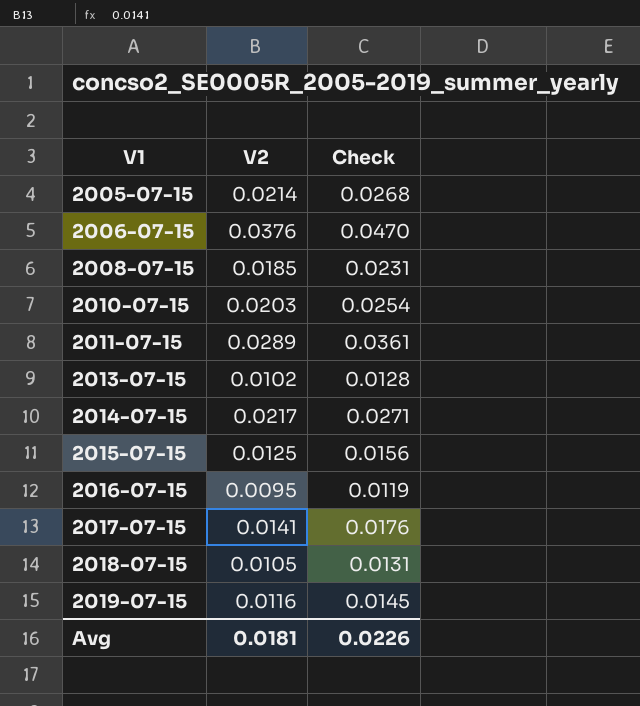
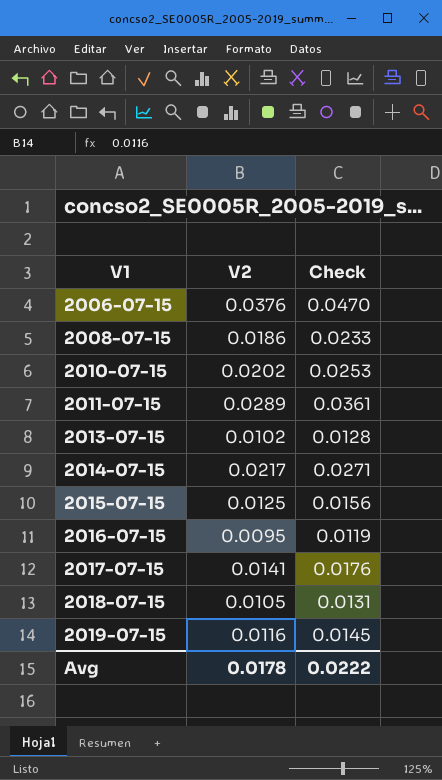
row 2005-07-15: 0.0214 | 0.0268 -> none
2008-07-15 | V2: 0.0185 -> 0.0186
2008-07-15 | Check: 0.0231 -> 0.0233
2010-07-15 | V2: 0.0203 -> 0.0202
2010-07-15 | Check: 0.0254 -> 0.0253
Avg | V2: 0.0181 -> 0.0178
Avg | Check: 0.0226 -> 0.0222

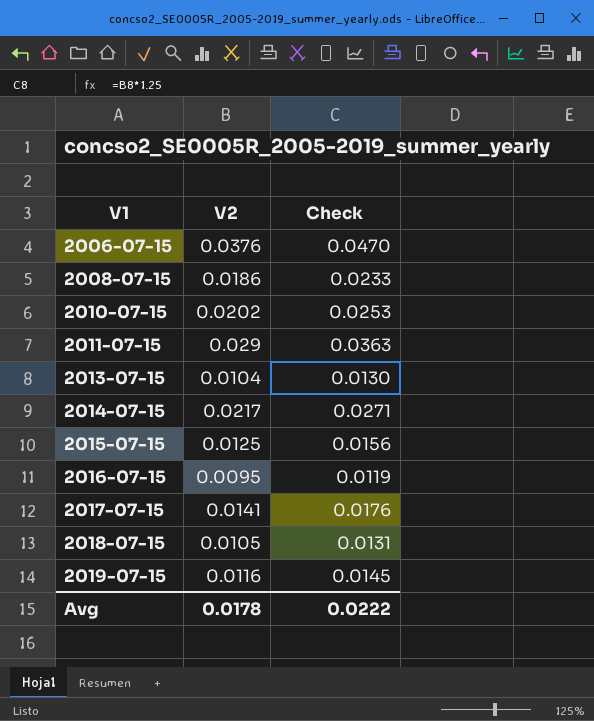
2011-07-15 | V2: 0.0289 -> 0.029
2011-07-15 | Check: 0.0361 -> 0.0363
2013-07-15 | V2: 0.0102 -> 0.0104
2013-07-15 | Check: 0.0128 -> 0.0130

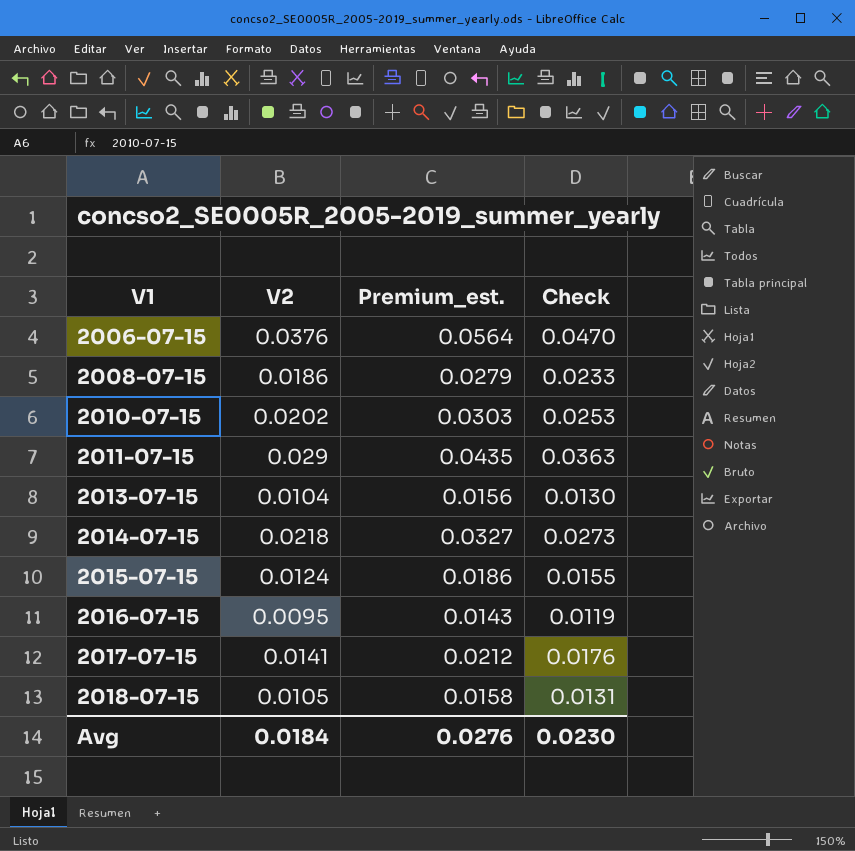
column Premium_est. | formula: none -> [V2] * 1.5
row 2019-07-15: 0.0116 | 0.0145 -> none
2014-07-15 | V2: 0.0217 -> 0.0218
2014-07-15 | Check: 0.0271 -> 0.0273
2015-07-15 | V2: 0.0125 -> 0.0124
2015-07-15 | Check: 0.0156 -> 0.0155
Avg | V2: 0.0178 -> 0.0184
Avg | Check: 0.0222 -> 0.0230

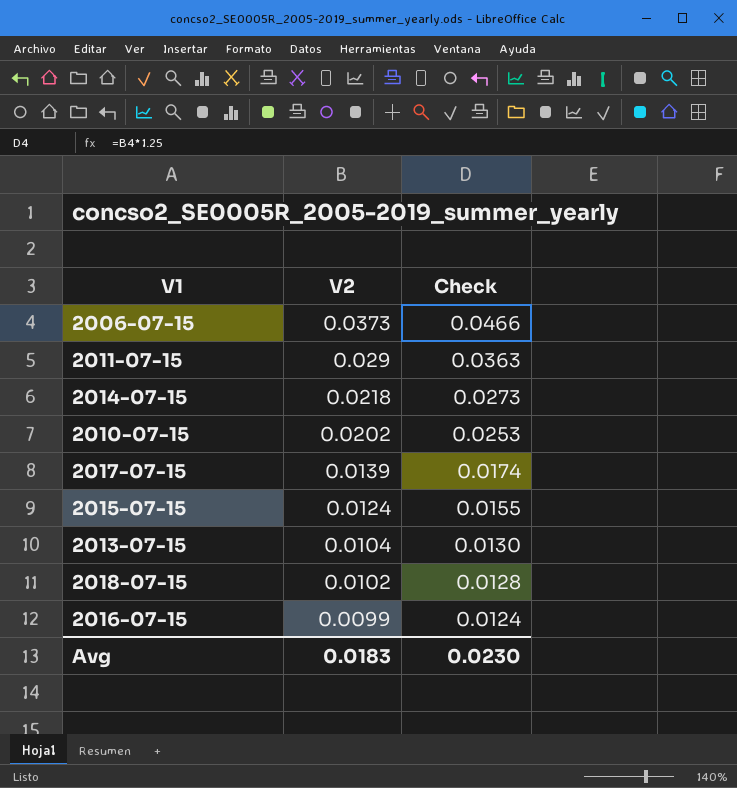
row order: V1 ascending -> V2 descending
column Premium_est. | formula: [V2] * 1.5 -> none
row 2008-07-15: 0.0186 | 0.0279 | 0.0233 -> none
2006-07-15 | V2: 0.0376 -> 0.0373
2006-07-15 | Check: 0.0470 -> 0.0466
2017-07-15 | V2: 0.0141 -> 0.0139
2017-07-15 | Check: 0.0176 -> 0.0174
2018-07-15 | V2: 0.0105 -> 0.0102
2018-07-15 | Check: 0.0131 -> 0.0128
2016-07-15 | V2: 0.0095 -> 0.0099
2016-07-15 | Check: 0.0119 -> 0.0124
Avg | V2: 0.0184 -> 0.0183

